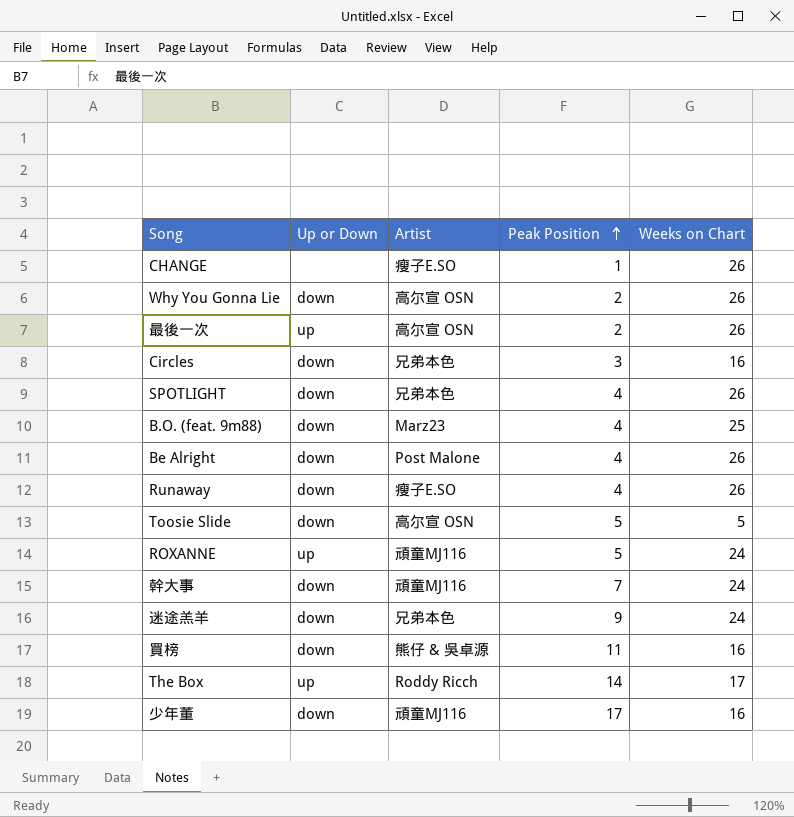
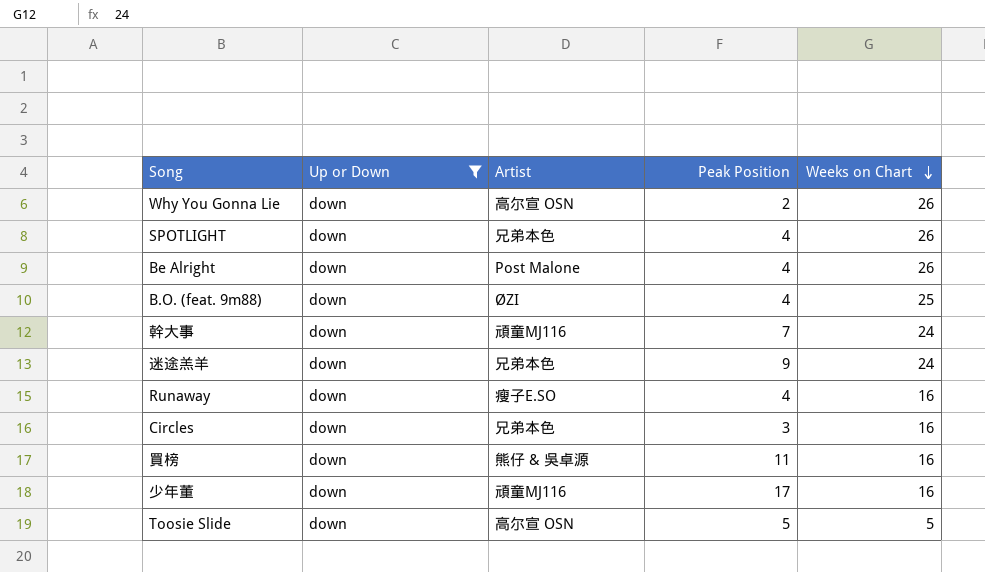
filter: none -> Up or Down = down
row order: Peak Position ascending -> Weeks on Chart descending
B.O. (feat. 9m88) | Artist: Marz23 -> ØZI
Runaway | Weeks on Chart: 26 -> 16

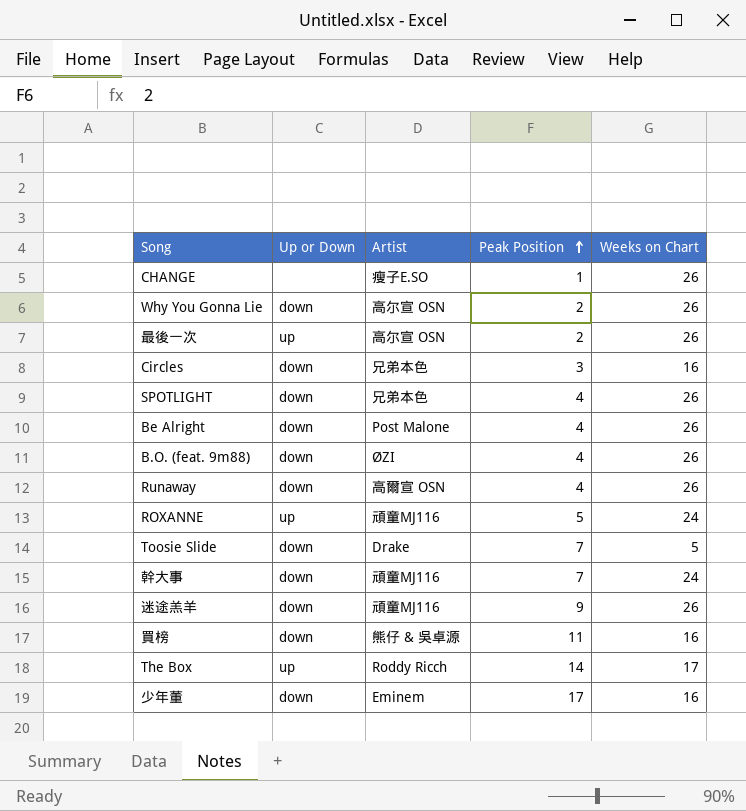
filter: Up or Down = down -> none
row order: Weeks on Chart descending -> Peak Position ascending
B.O. (feat. 9m88) | Weeks on Chart: 25 -> 26
Runaway | Artist: 瘦子E.SO -> 高爾宣 OSN
Runaway | Weeks on Chart: 16 -> 26
Toosie Slide | Artist: 高尔宣 OSN -> Drake
Toosie Slide | Peak Position: 5 -> 7
迷途羔羊 | Artist: 兄弟本色 -> 頑童MJ116
迷途羔羊 | Weeks on Chart: 24 -> 26
少年董 | Artist: 頑童MJ116 -> Eminem

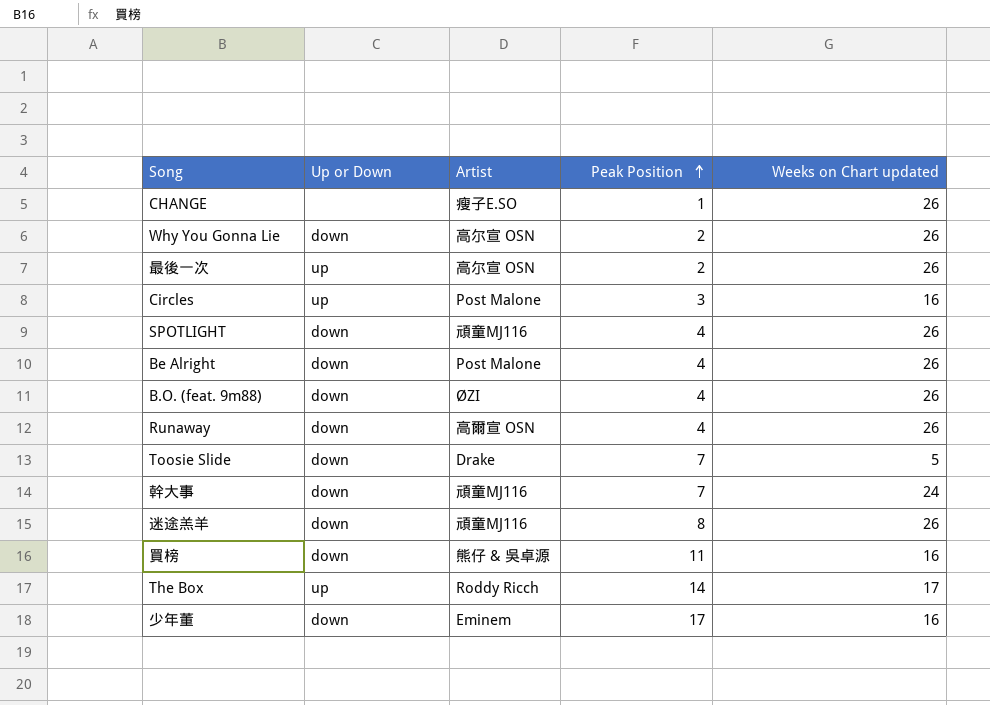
column name: Weeks on Chart -> Weeks on Chart updated
row ROXANNE: up | 頑童MJ116 | 5 | 24 -> none
Circles | Up or Down: down -> up
Circles | Artist: 兄弟本色 -> Post Malone
SPOTLIGHT | Artist: 兄弟本色 -> 頑童MJ116
迷途羔羊 | Peak Position: 9 -> 8

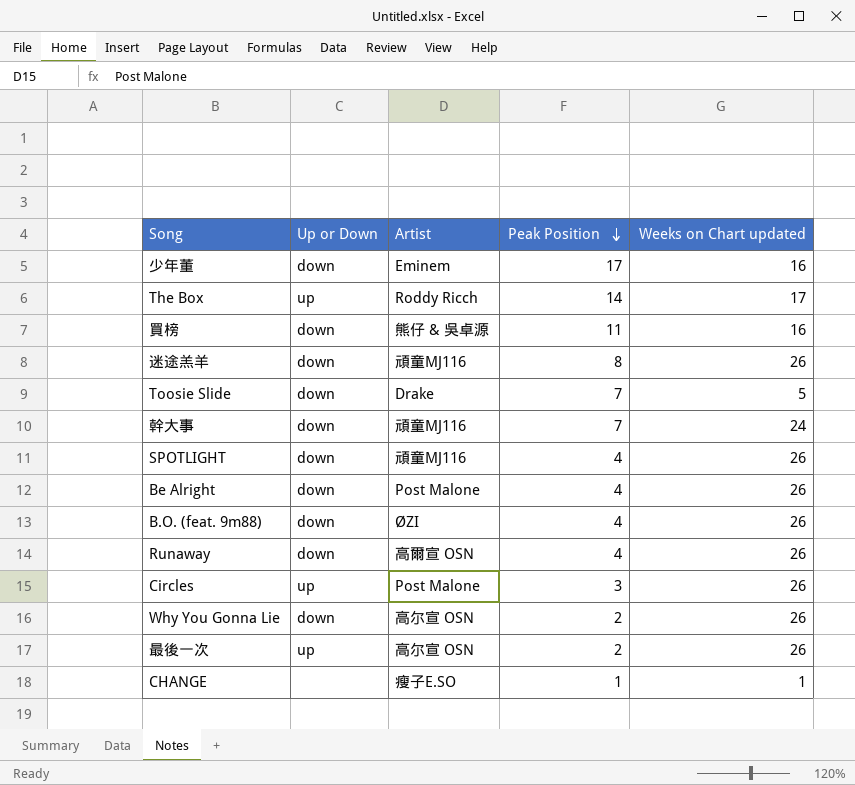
row order: Peak Position ascending -> Peak Position descending
Circles | Weeks on Chart updated: 16 -> 26
CHANGE | Weeks on Chart updated: 26 -> 1

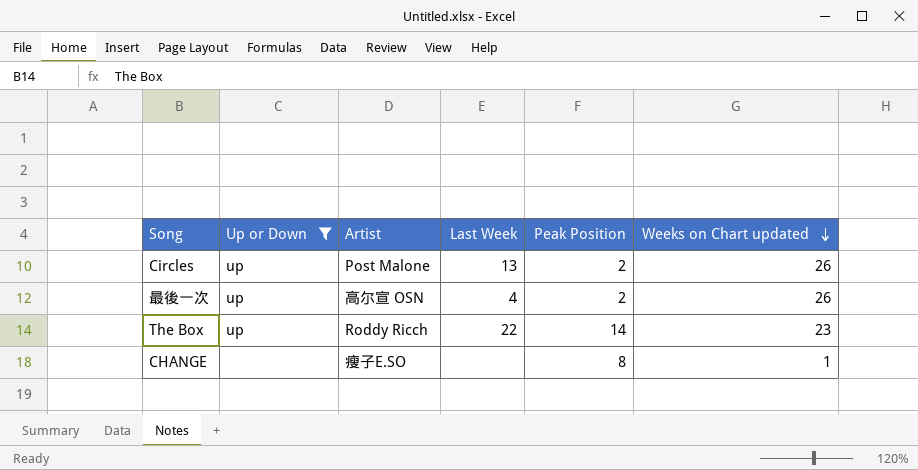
filter: none -> Up or Down != down
row order: Peak Position descending -> Weeks on Chart updated descending
column Last Week | position: none -> 4
Circles | Peak Position: 3 -> 2
The Box | Weeks on Chart updated: 17 -> 23
CHANGE | Peak Position: 1 -> 8

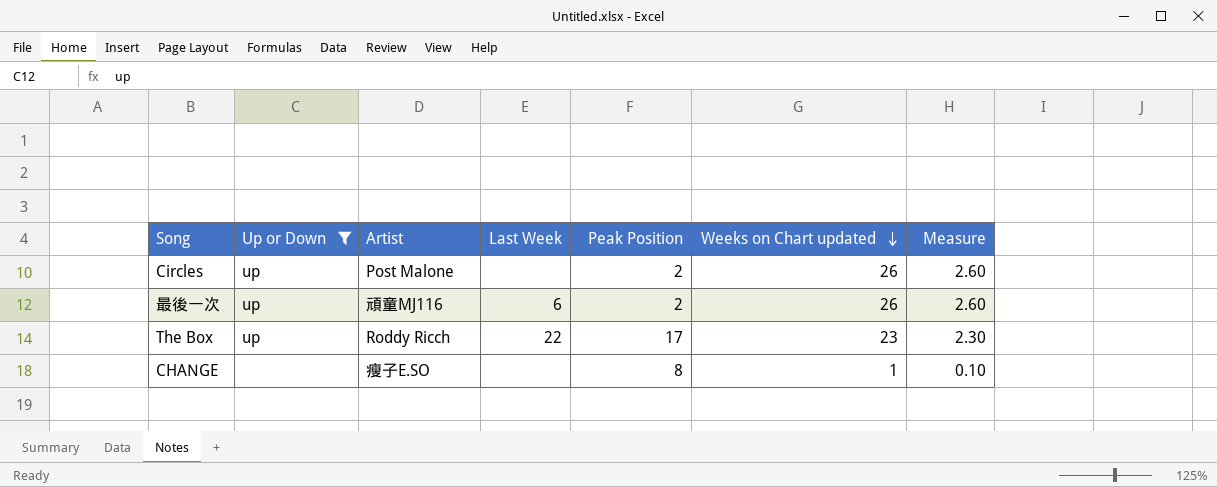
column Measure | formula: none -> [Weeks on Chart updated] * 0.1
Circles | Last Week: 13 -> none
最後一次 | Artist: 高尔宣 OSN -> 頑童MJ116
最後一次 | Last Week: 4 -> 6
The Box | Peak Position: 14 -> 17

